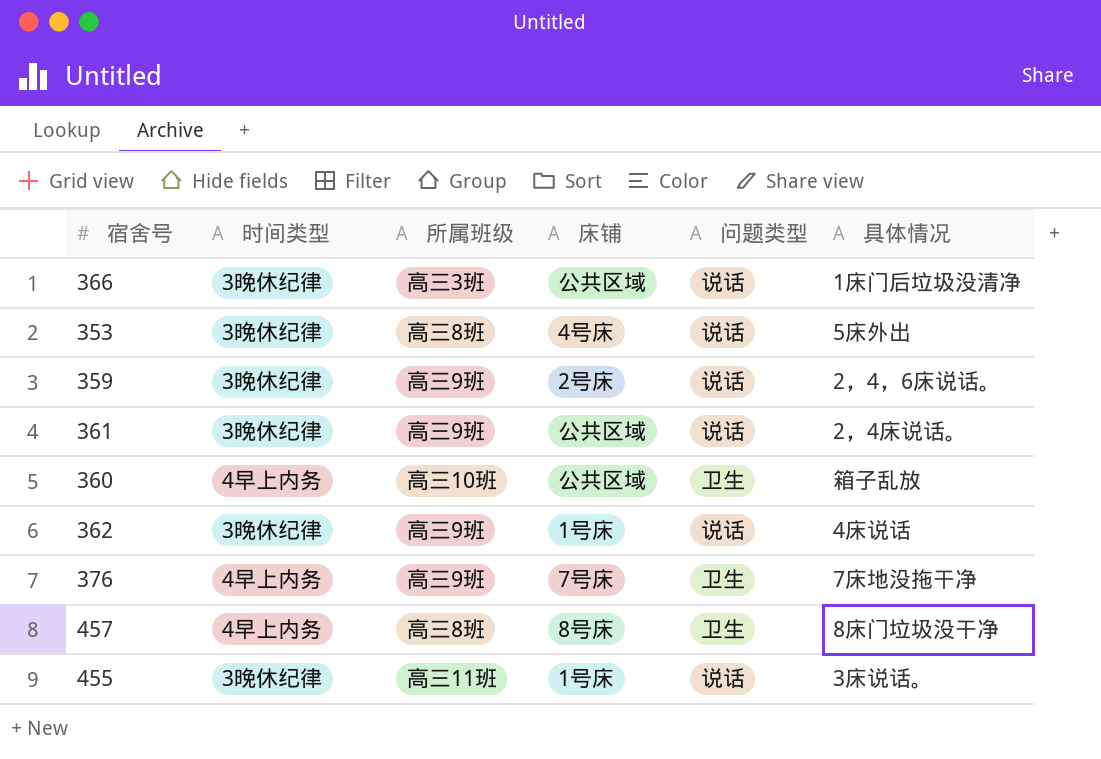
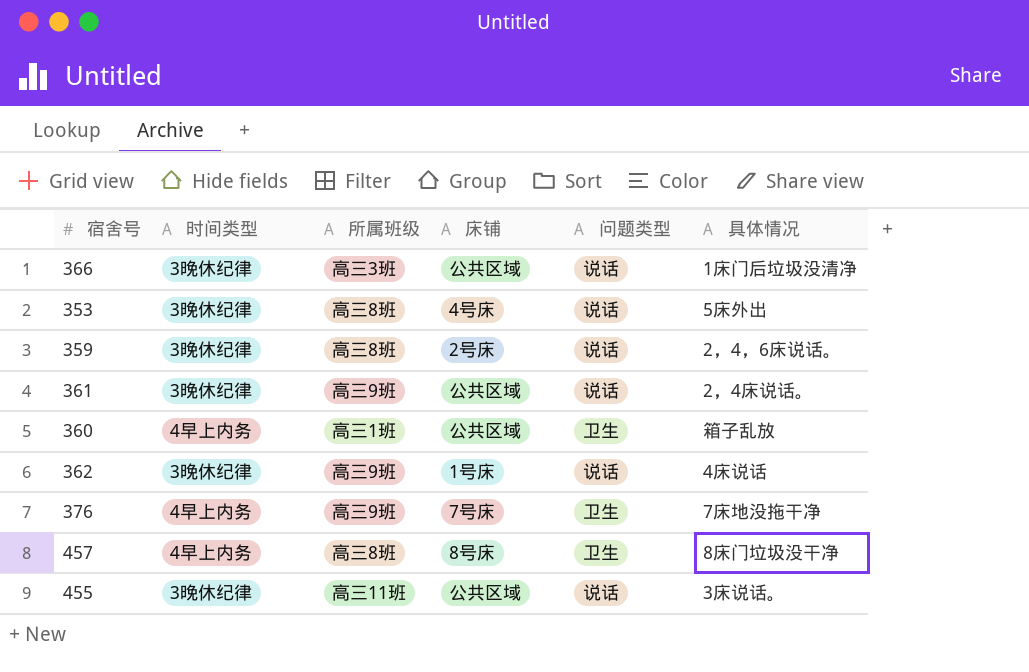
359 | 所属班级: 高三9班 -> 高三8班
360 | 所属班级: 高三10班 -> 高三1班
455 | 床铺: 1号床 -> 公共区域

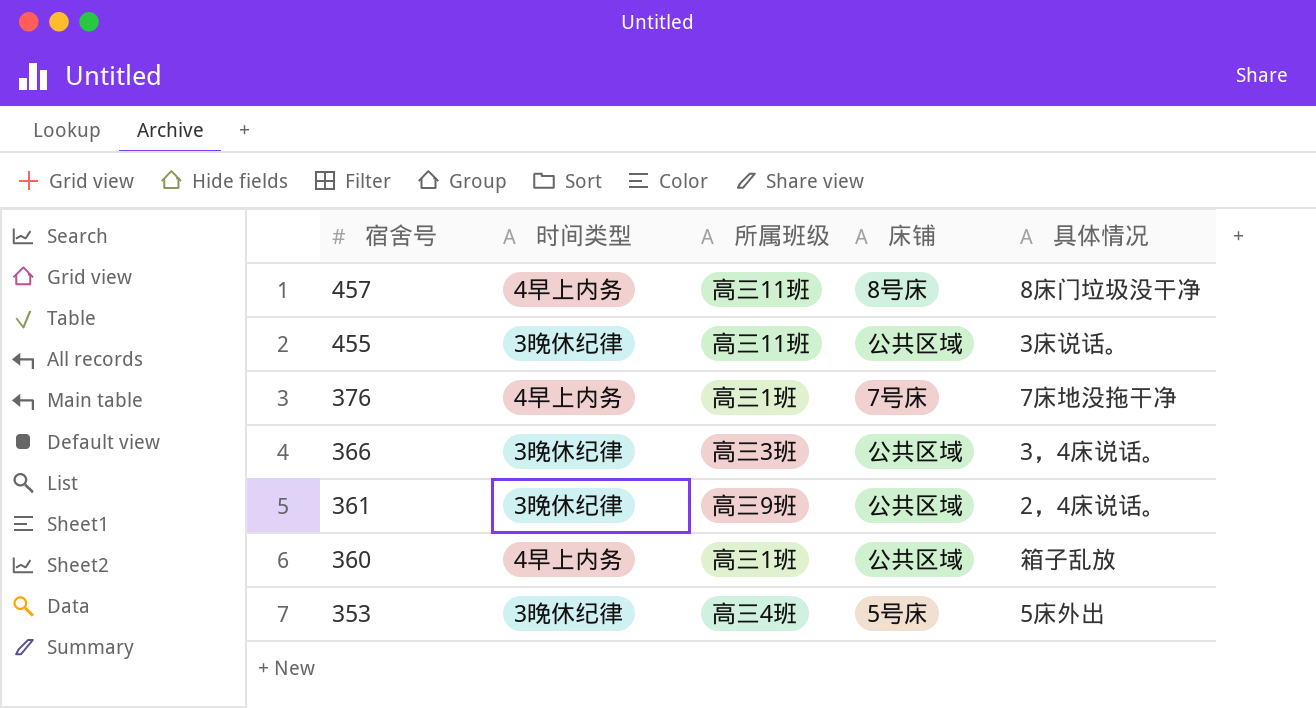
row order: none -> 宿舍号 descending
column 问题类型 | position: 5 -> none
row 359: 3晚休纪律 | 高三8班 | 2号床 | 说话 | 2，4，6床说话。 -> none
row 362: 3晚休纪律 | 高三9班 | 1号床 | 说话 | 4床说话 -> none
457 | 所属班级: 高三8班 -> 高三11班
376 | 所属班级: 高三9班 -> 高三1班
366 | 具体情况: 1床门后垃圾没清净 -> 3，4床说话。
353 | 所属班级: 高三8班 -> 高三4班
353 | 床铺: 4号床 -> 5号床

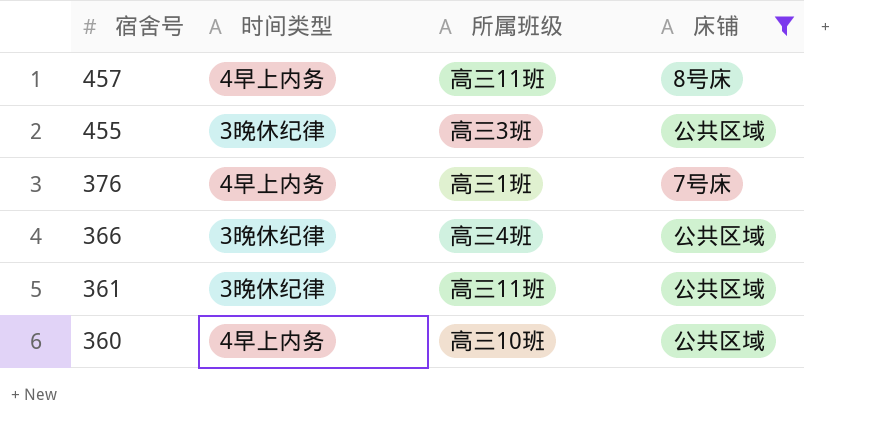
filter: none -> 床铺 != 5号床
column 具体情况 | position: 5 -> none
455 | 所属班级: 高三11班 -> 高三3班
366 | 所属班级: 高三3班 -> 高三4班
361 | 所属班级: 高三9班 -> 高三11班
360 | 所属班级: 高三1班 -> 高三10班

